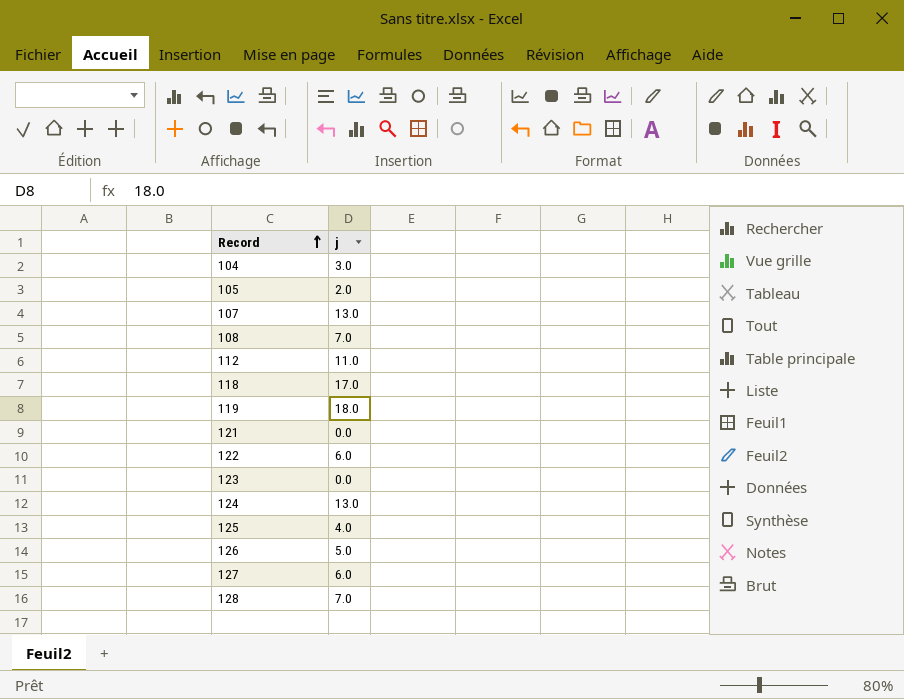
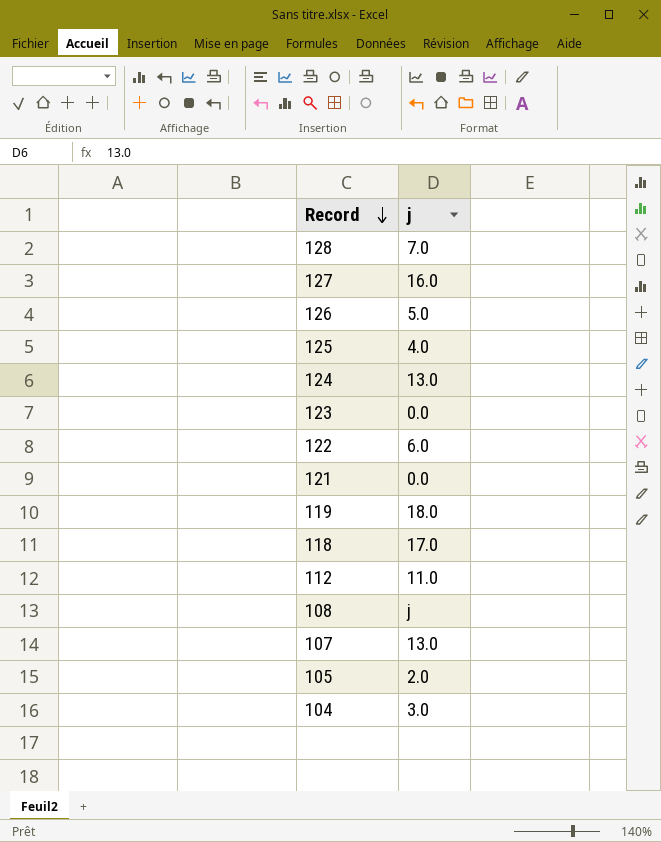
row order: Record ascending -> Record descending
127 | j: 6.0 -> 16.0
108 | j: 7.0 -> j

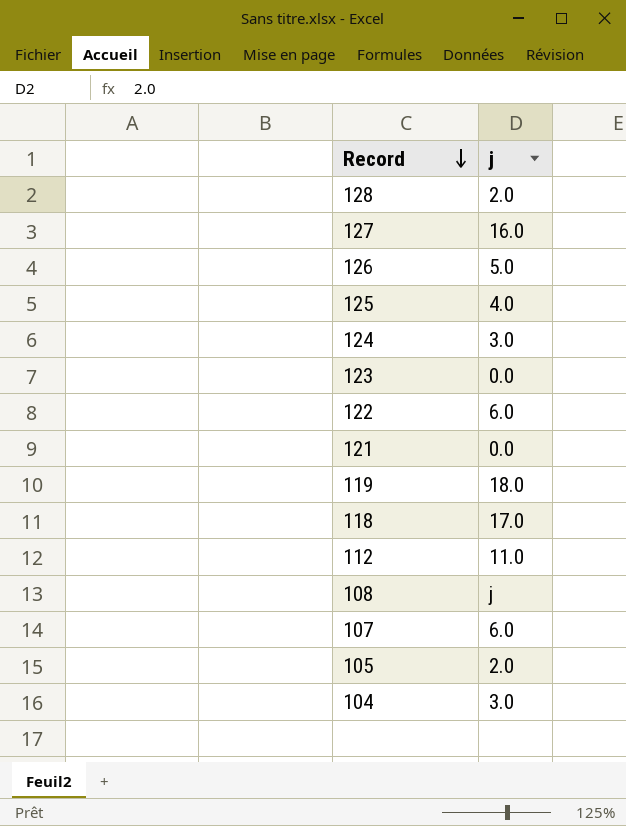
128 | j: 7.0 -> 2.0
124 | j: 13.0 -> 3.0
107 | j: 13.0 -> 6.0

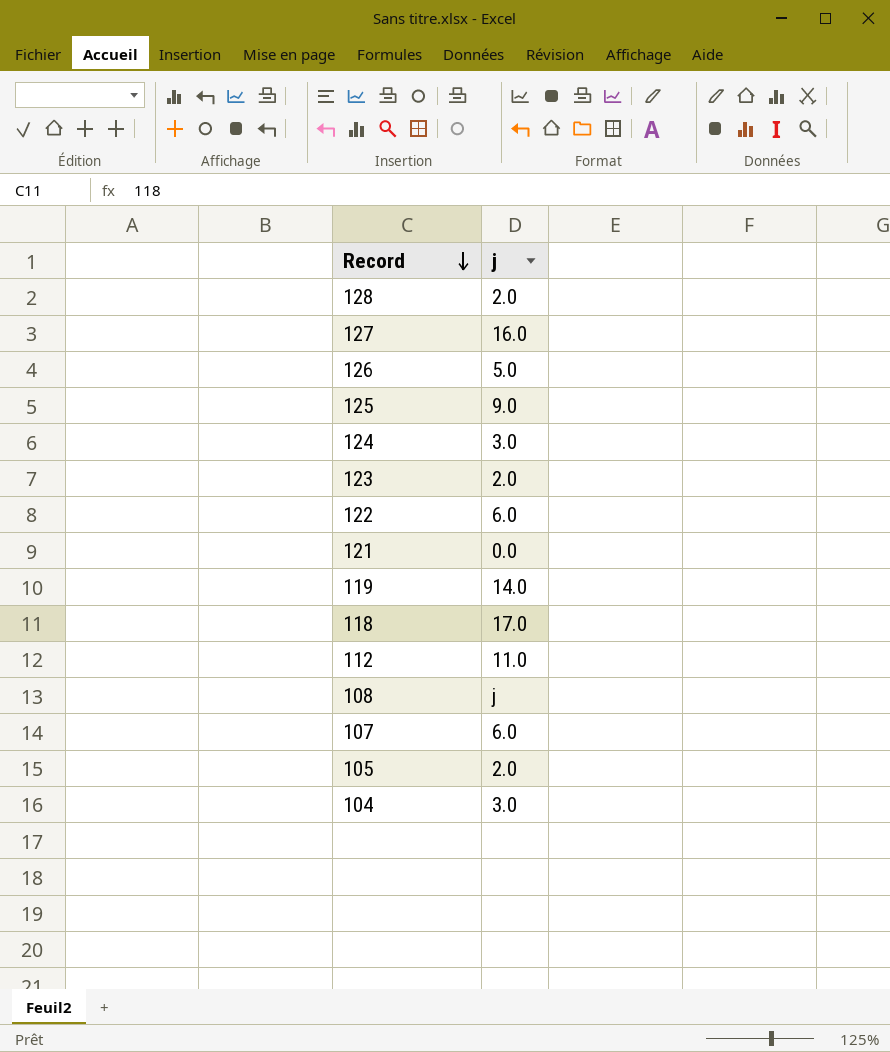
125 | j: 4.0 -> 9.0
123 | j: 0.0 -> 2.0
119 | j: 18.0 -> 14.0

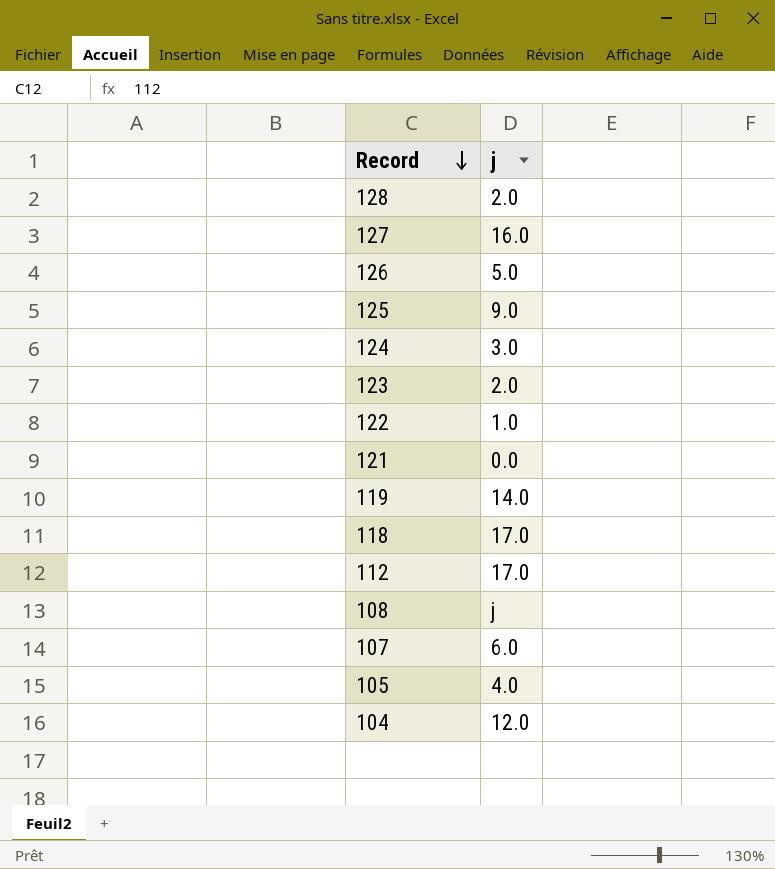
122 | j: 6.0 -> 1.0
112 | j: 11.0 -> 17.0
105 | j: 2.0 -> 4.0
104 | j: 3.0 -> 12.0

